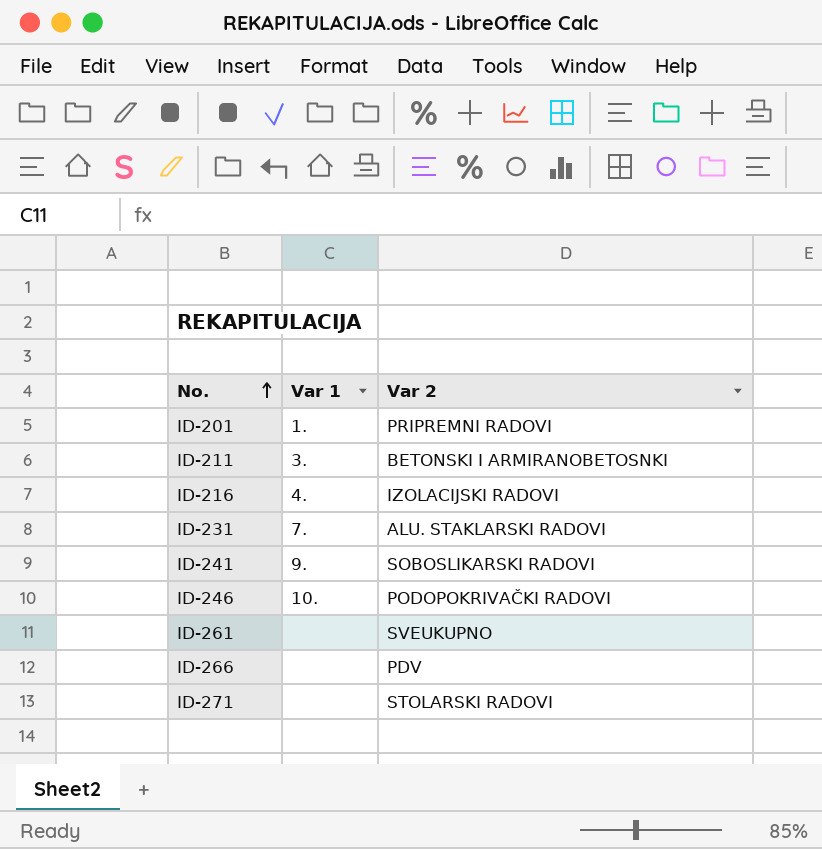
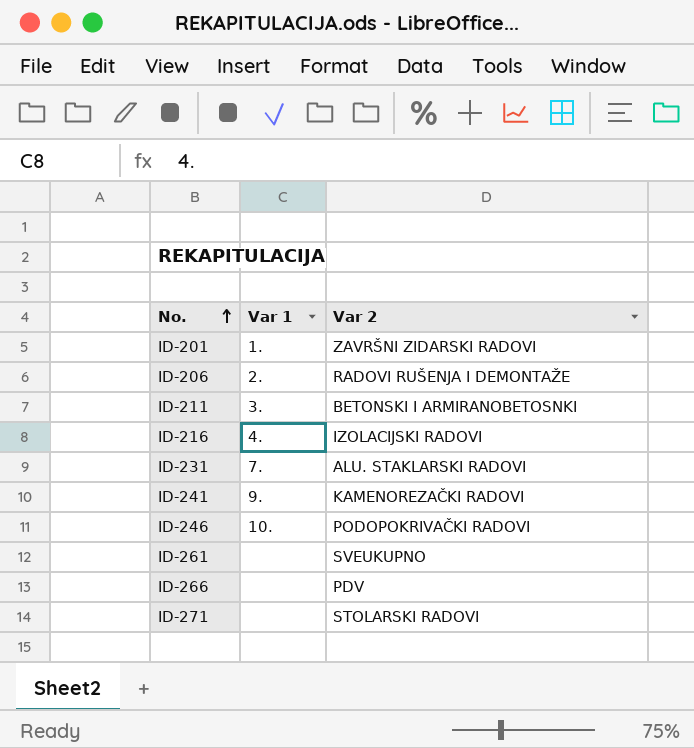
ID-201 | Var 2: PRIPREMNI RADOVI -> ZAVRŠNI ZIDARSKI RADOVI
row ID-206: none -> 2. | RADOVI RUŠENJA I DEMONTAŽE
ID-241 | Var 2: SOBOSLIKARSKI RADOVI -> KAMENOREZAČKI RADOVI

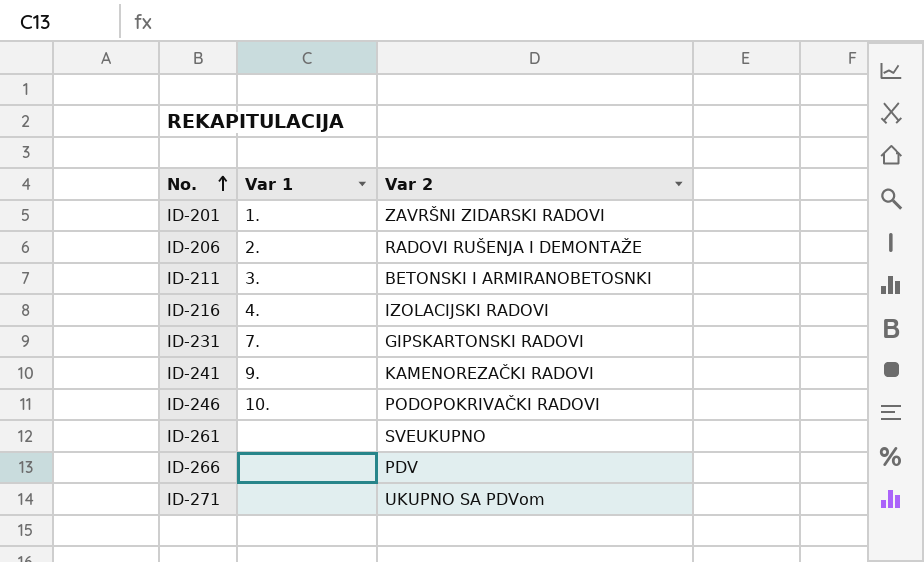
ID-231 | Var 2: ALU. STAKLARSKI RADOVI -> GIPSKARTONSKI RADOVI
ID-271 | Var 2: STOLARSKI RADOVI -> UKUPNO SA PDVom

